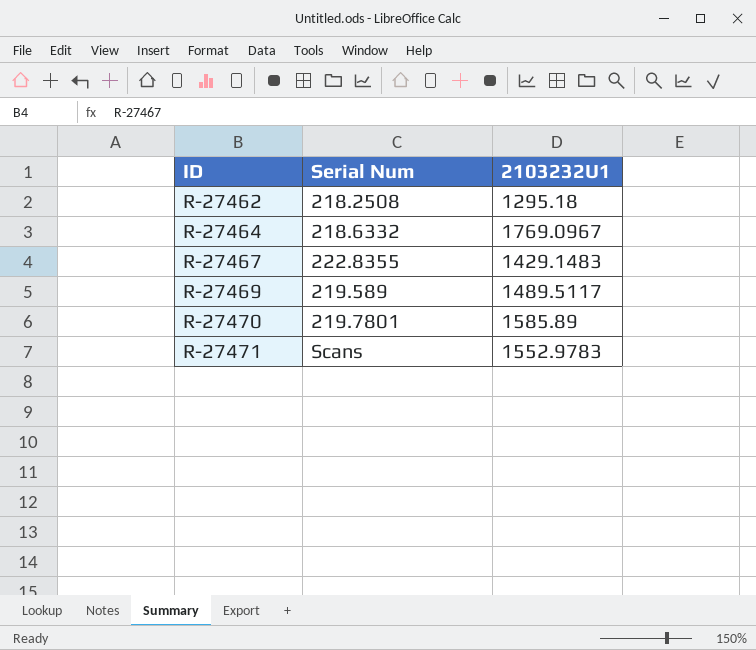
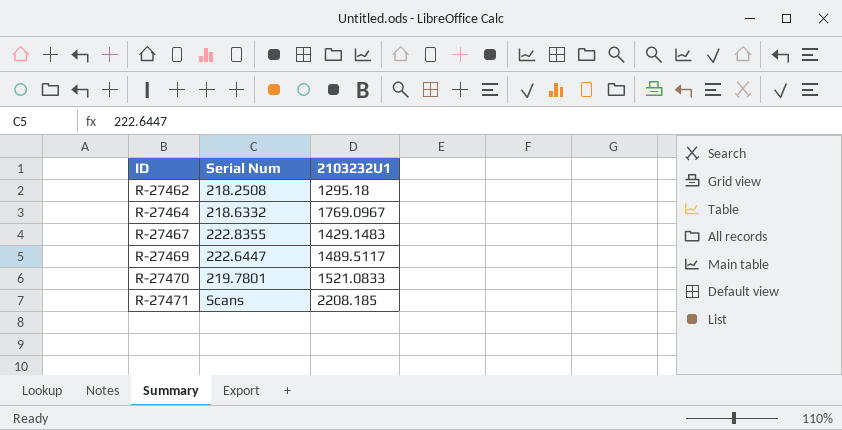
R-27469 | Serial Num: 219.589 -> 222.6447
R-27470 | 2103232U1: 1585.89 -> 1521.0833
R-27471 | 2103232U1: 1552.9783 -> 2208.185

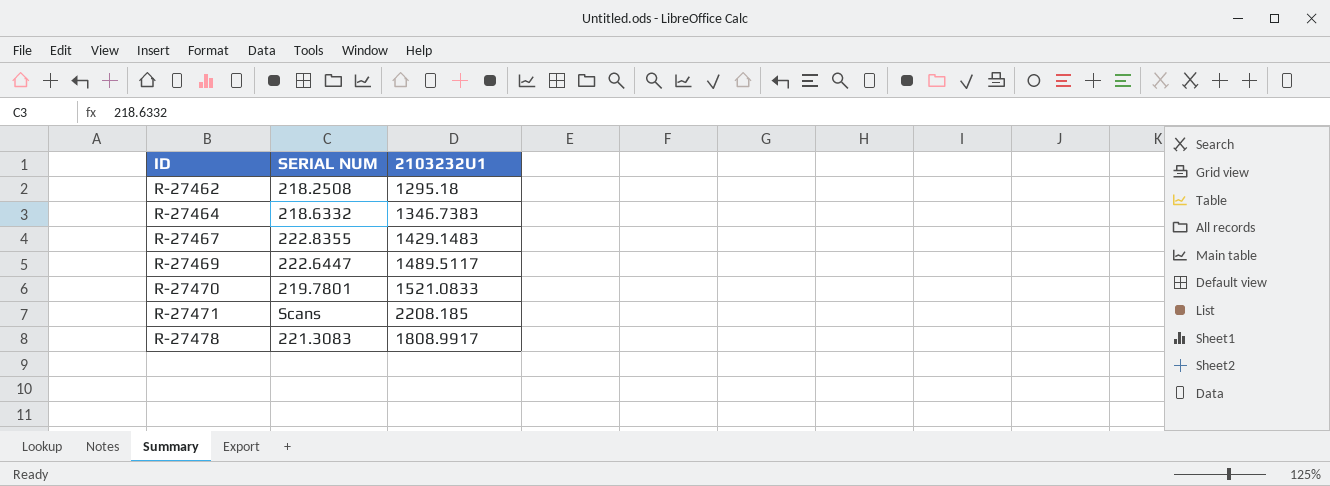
column name: Serial Num -> SERIAL NUM
R-27464 | 2103232U1: 1769.0967 -> 1346.7383
row R-27478: none -> 221.3083 | 1808.9917

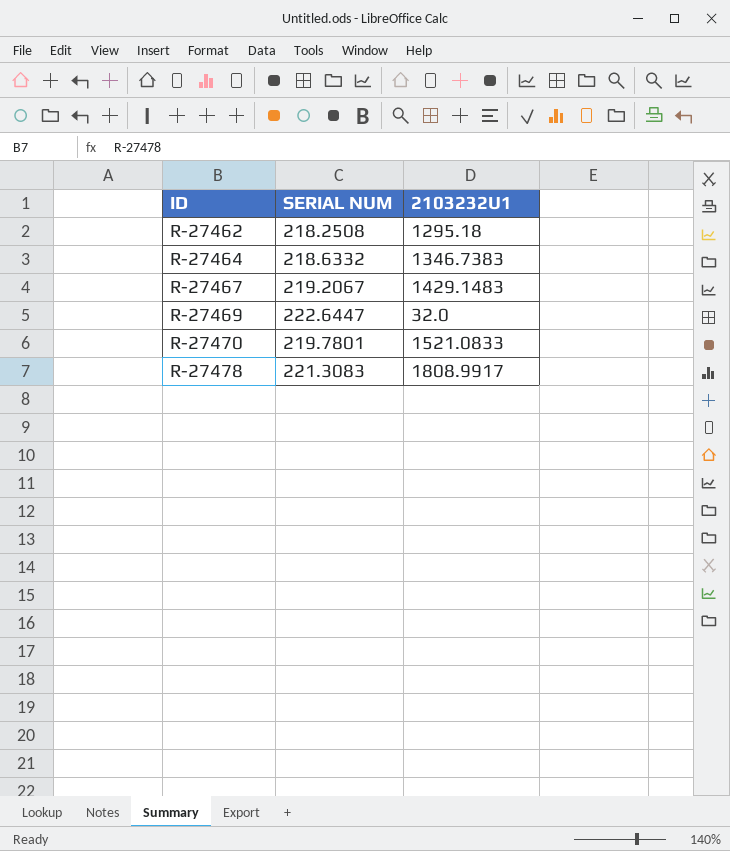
row R-27471: Scans | 2208.185 -> none
R-27467 | SERIAL NUM: 222.8355 -> 219.2067
R-27469 | 2103232U1: 1489.5117 -> 32.0

